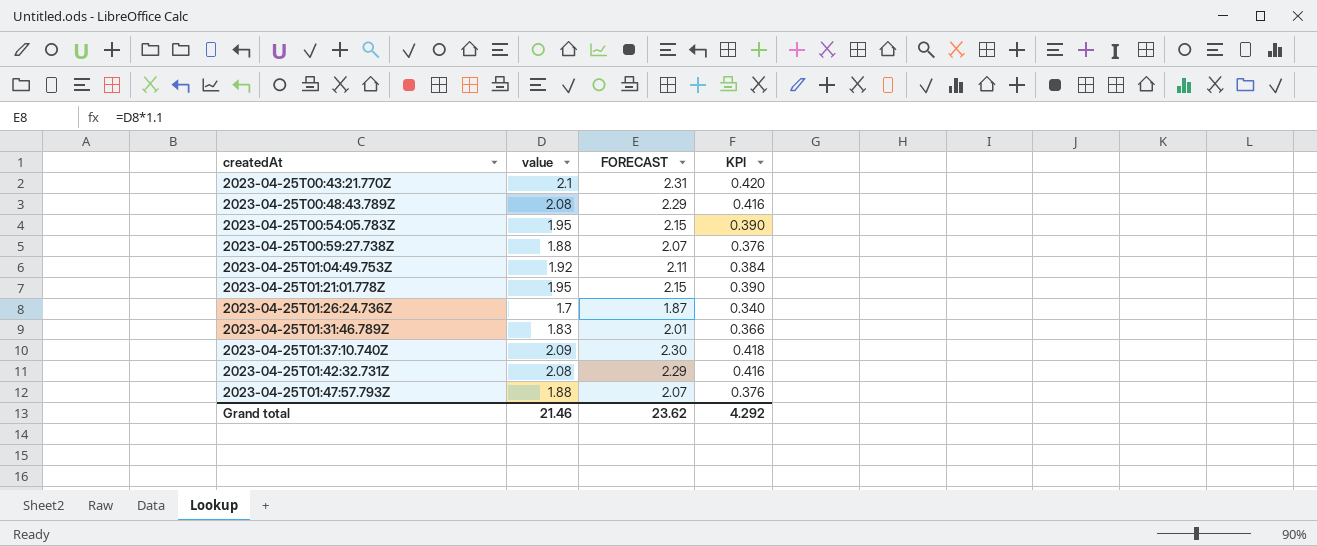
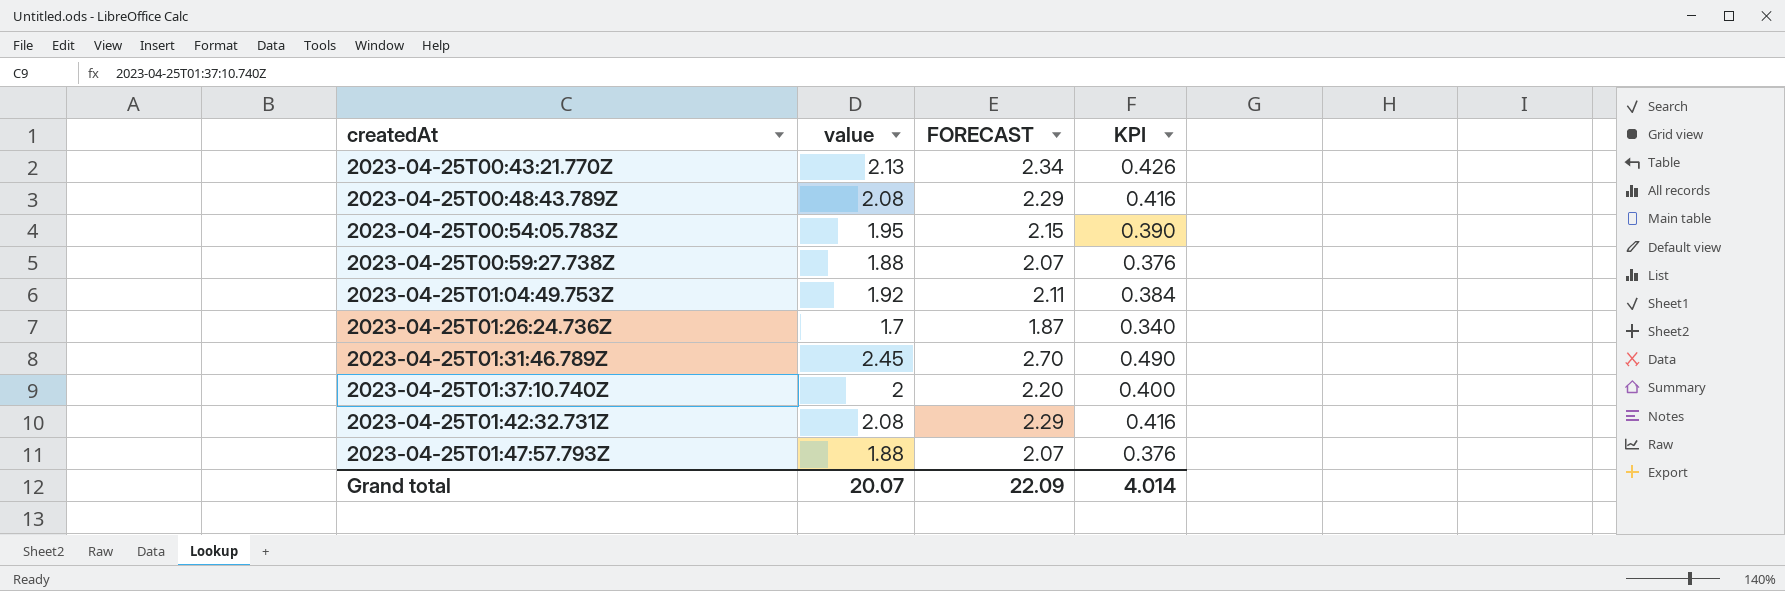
row 2023-04-25T01:21:01.778Z: 1.95 | 2.15 | 0.390 -> none
2023-04-25T00:43:21.770Z | value: 2.1 -> 2.13
2023-04-25T00:43:21.770Z | FORECAST: 2.31 -> 2.34
2023-04-25T00:43:21.770Z | KPI: 0.420 -> 0.426
2023-04-25T01:31:46.789Z | value: 1.83 -> 2.45
2023-04-25T01:31:46.789Z | FORECAST: 2.01 -> 2.70
2023-04-25T01:31:46.789Z | KPI: 0.366 -> 0.490
2023-04-25T01:37:10.740Z | value: 2.09 -> 2
2023-04-25T01:37:10.740Z | FORECAST: 2.30 -> 2.20
2023-04-25T01:37:10.740Z | KPI: 0.418 -> 0.400
Grand total | value: 21.46 -> 20.07
Grand total | FORECAST: 23.62 -> 22.09
Grand total | KPI: 4.292 -> 4.014

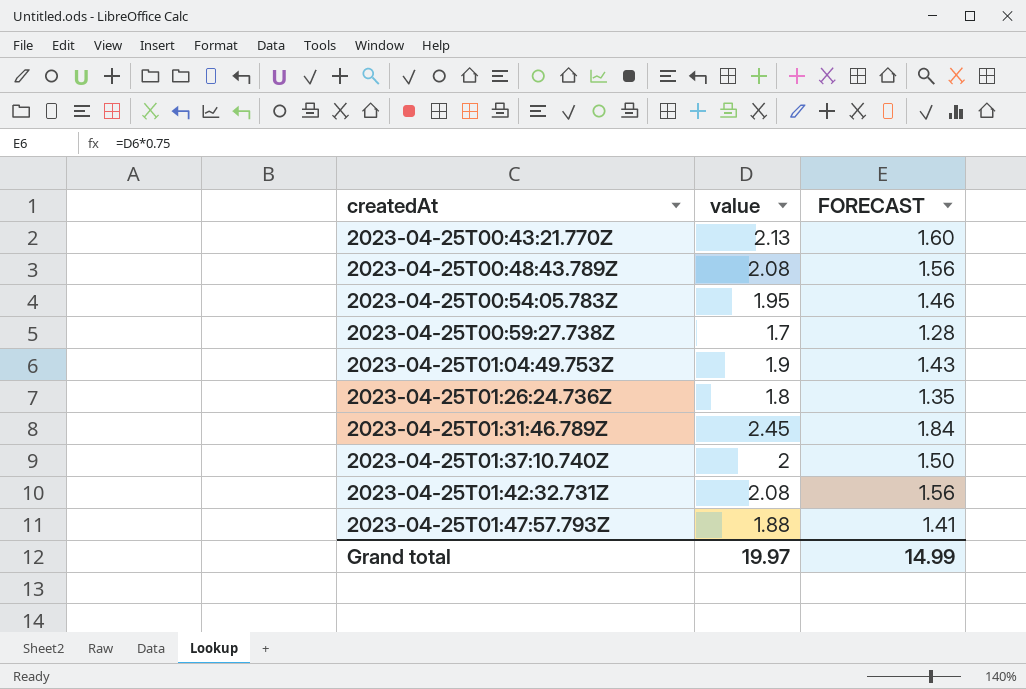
column KPI | formula: [value] * 0.2 -> none
column FORECAST | formula: [value] * 1.1 -> [value] * 0.75
2023-04-25T00:59:27.738Z | value: 1.88 -> 1.7
2023-04-25T01:04:49.753Z | value: 1.92 -> 1.9
2023-04-25T01:26:24.736Z | value: 1.7 -> 1.8
Grand total | value: 20.07 -> 19.97
Grand total | FORECAST: 22.09 -> 14.99

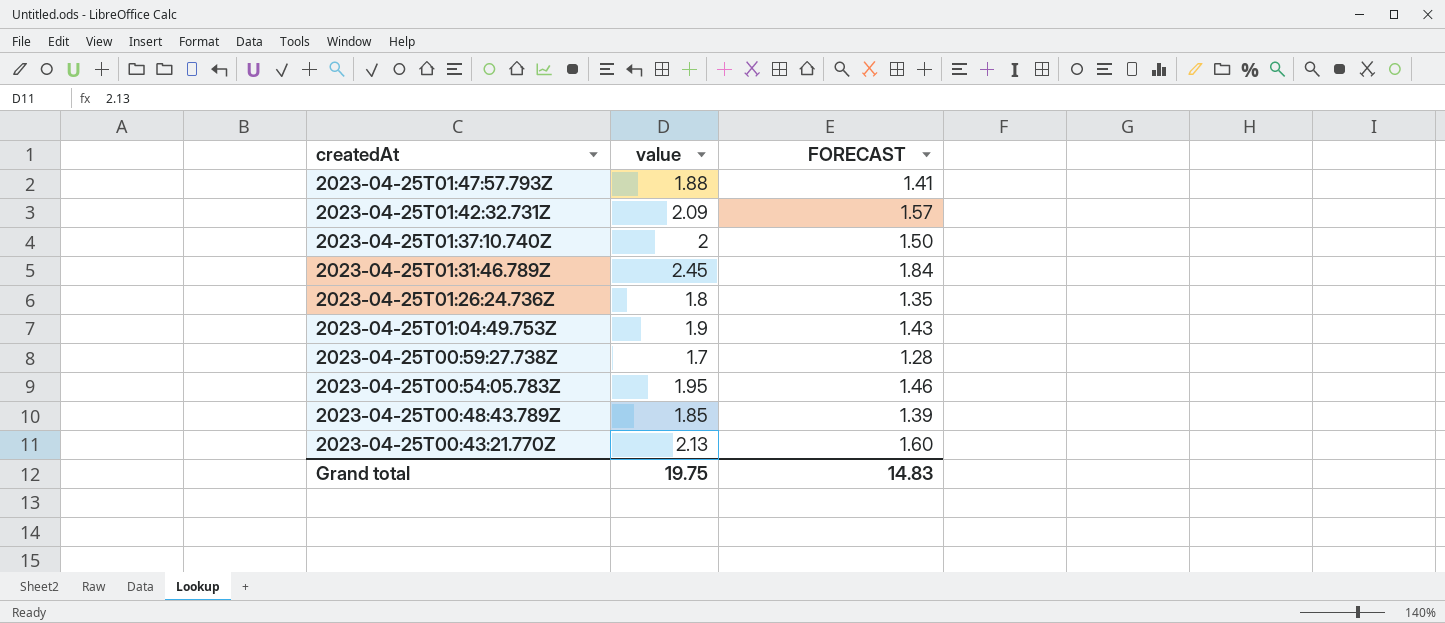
row order: createdAt ascending -> createdAt descending
2023-04-25T01:42:32.731Z | value: 2.08 -> 2.09
2023-04-25T01:42:32.731Z | FORECAST: 1.56 -> 1.57
2023-04-25T00:48:43.789Z | value: 2.08 -> 1.85
2023-04-25T00:48:43.789Z | FORECAST: 1.56 -> 1.39
Grand total | value: 19.97 -> 19.75
Grand total | FORECAST: 14.99 -> 14.83

